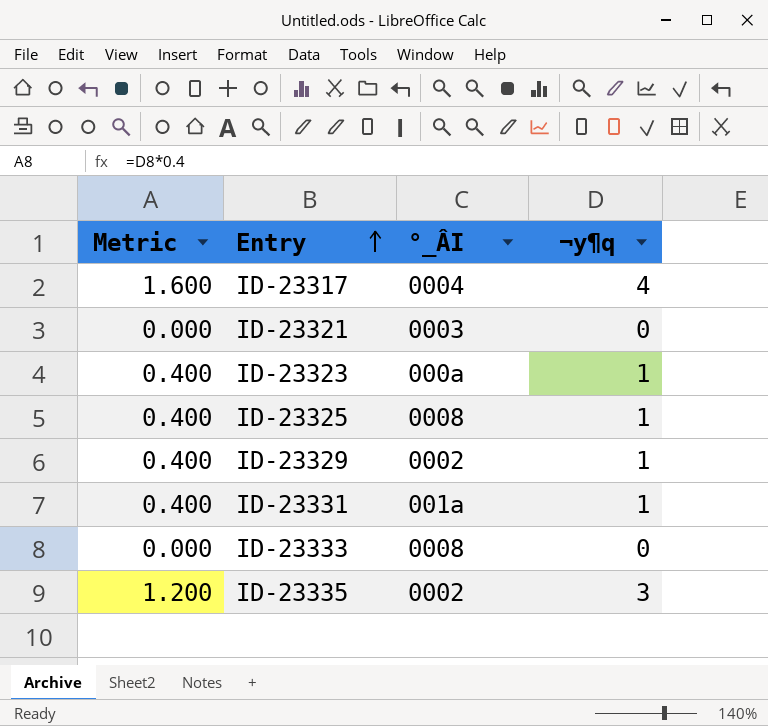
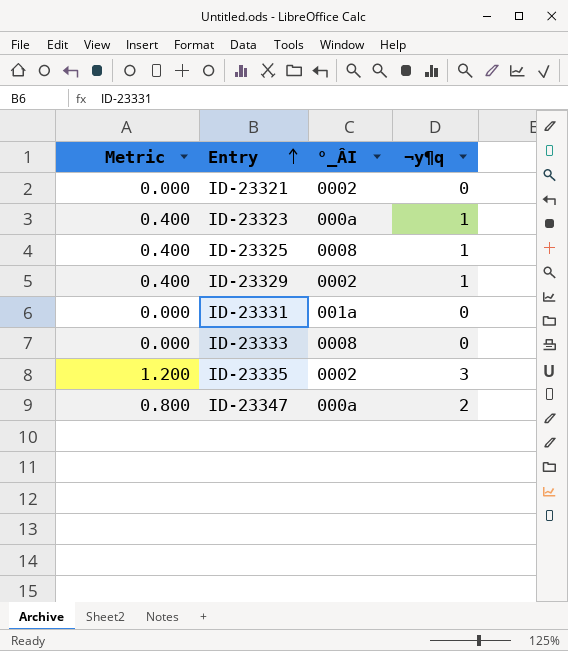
row ID-23317: 1.600 | 0004 | 4 -> none
ID-23321 | °_ÂI: 0003 -> 0002
ID-23331 | Metric: 0.400 -> 0.000
ID-23331 | ¬y¶q: 1 -> 0
row ID-23347: none -> 0.800 | 000a | 2

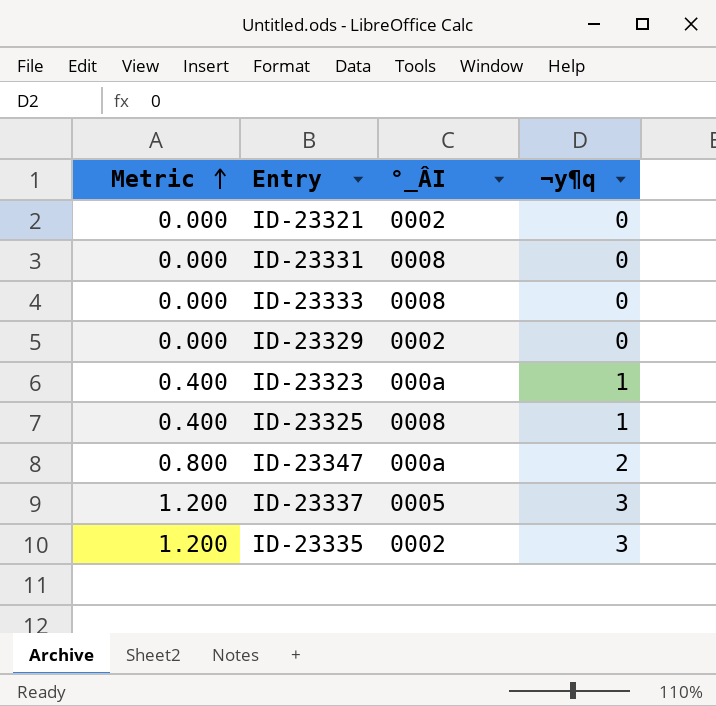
row order: Entry ascending -> Metric ascending
ID-23331 | °_ÂI: 001a -> 0008
ID-23329 | Metric: 0.400 -> 0.000
ID-23329 | ¬y¶q: 1 -> 0
row ID-23337: none -> 1.200 | 0005 | 3

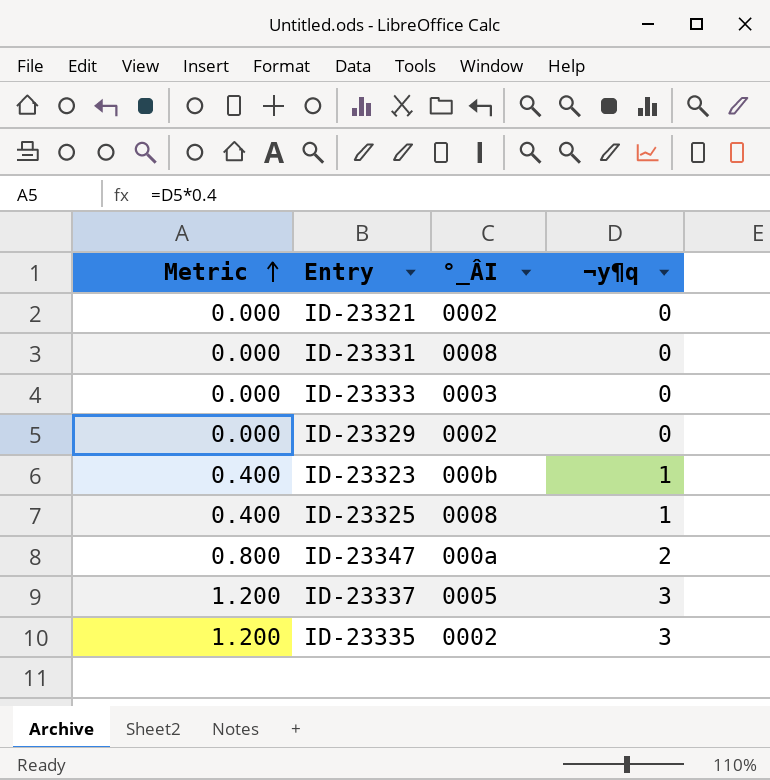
ID-23333 | °_ÂI: 0008 -> 0003
ID-23323 | °_ÂI: 000a -> 000b

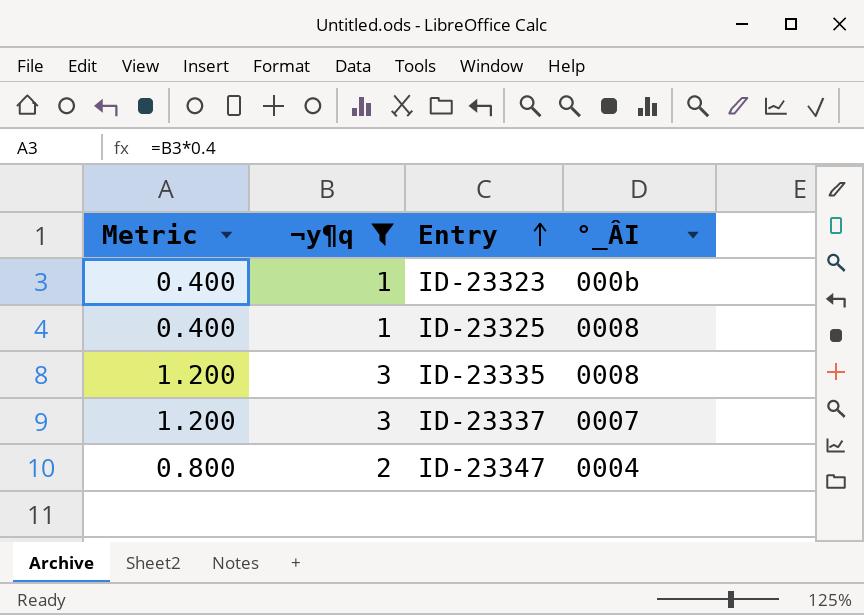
filter: none -> ¬y¶q != 0
row order: Metric ascending -> Entry ascending
column ¬y¶q | position: 4 -> 2
ID-23335 | °_ÂI: 0002 -> 0008
ID-23337 | °_ÂI: 0005 -> 0007
ID-23347 | °_ÂI: 000a -> 0004

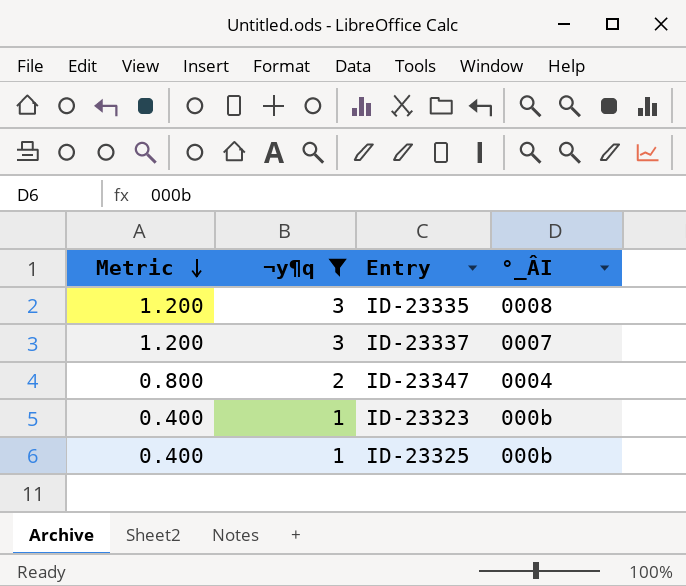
row order: Entry ascending -> Metric descending
ID-23325 | °_ÂI: 0008 -> 000b

